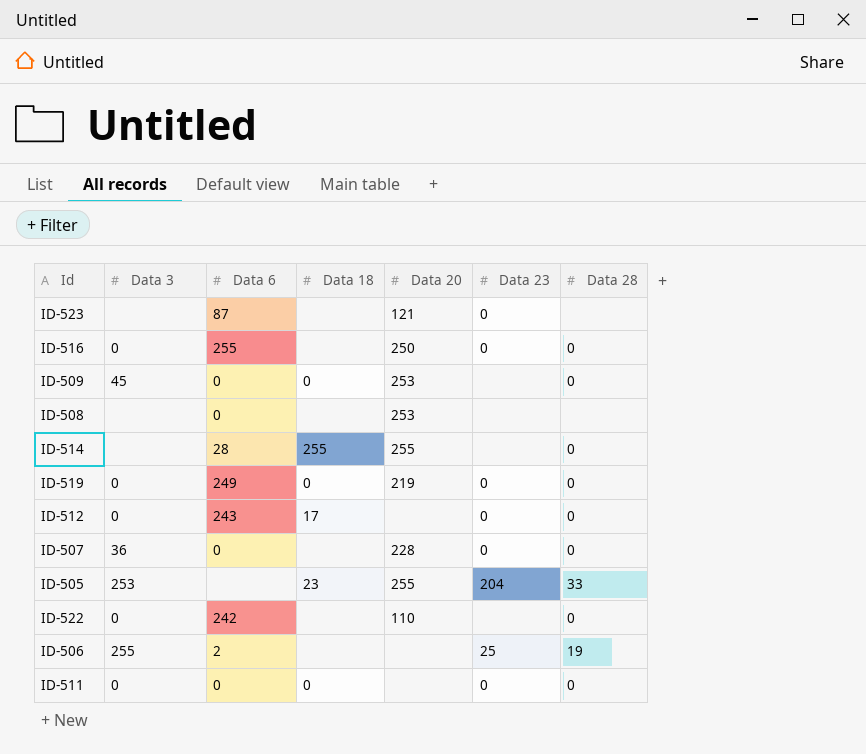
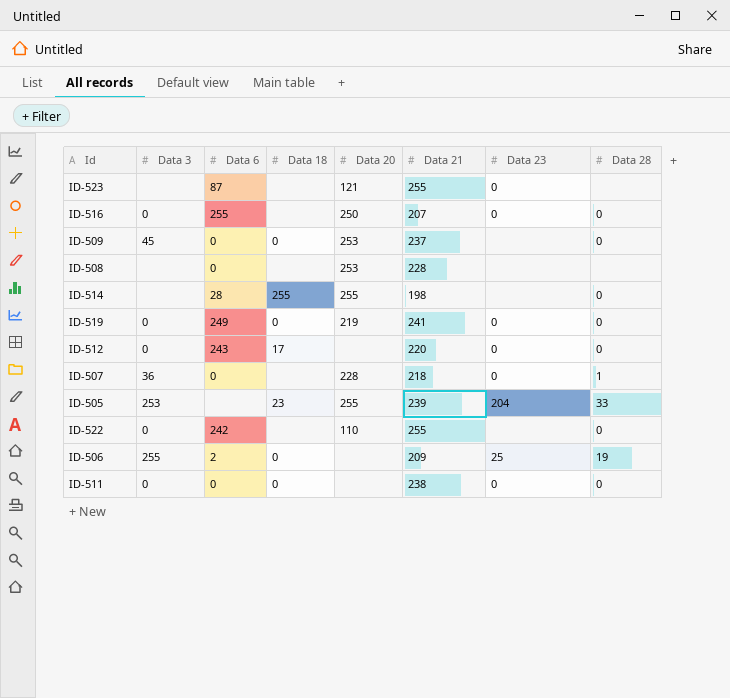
column Data 21 | position: none -> 6
ID-507 | Data 28: 0 -> 1
ID-506 | Data 18: none -> 0

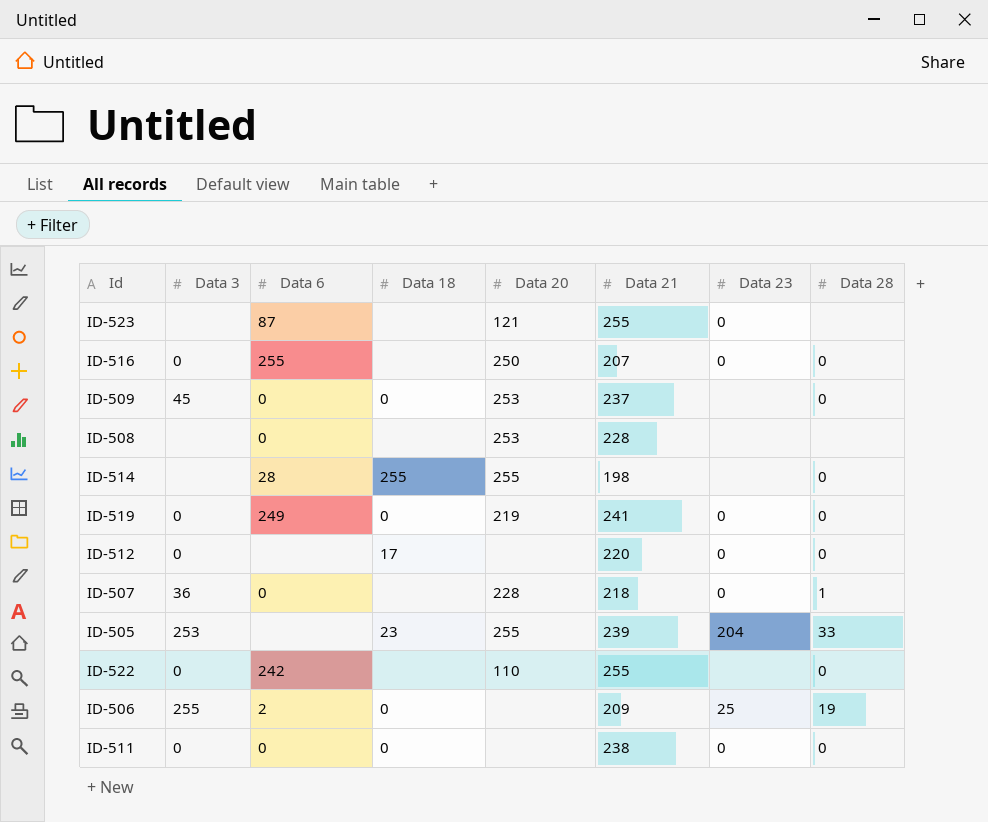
ID-512 | Data 6: 243 -> none

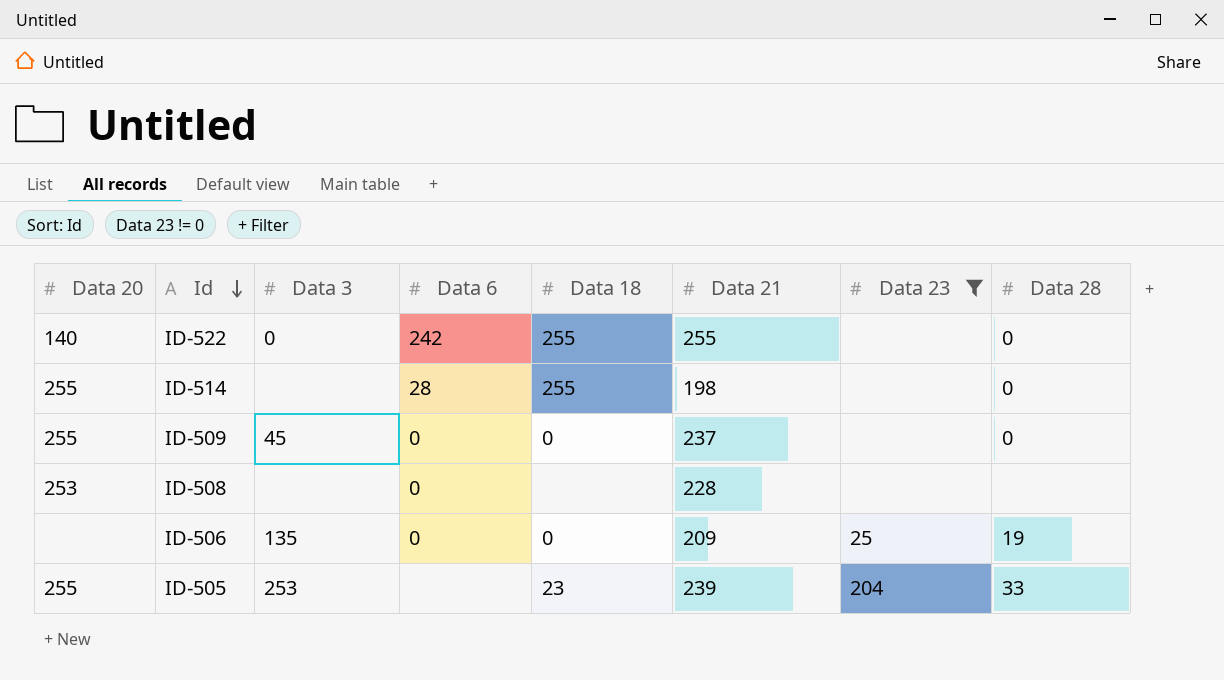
filter: none -> Data 23 != 0
row order: none -> Id descending
column Data 20 | position: 5 -> 1
ID-522 | Data 20: 110 -> 140
ID-522 | Data 18: none -> 255
ID-509 | Data 20: 253 -> 255
ID-506 | Data 3: 255 -> 135
ID-506 | Data 6: 2 -> 0

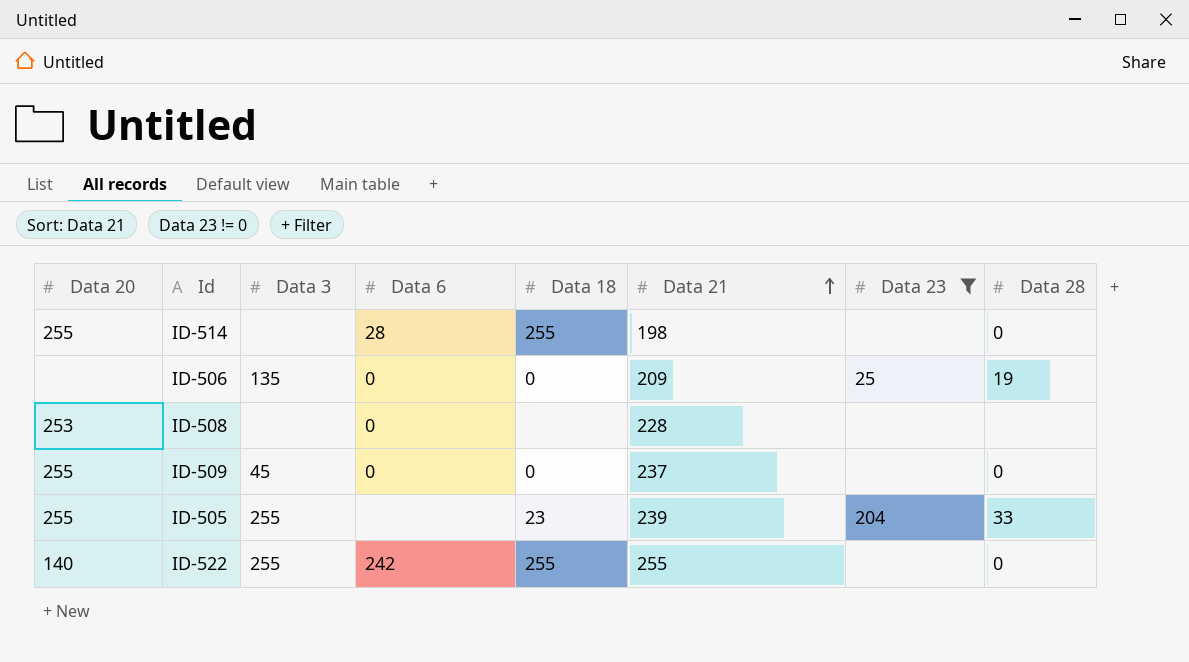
row order: Id descending -> Data 21 ascending
ID-505 | Data 3: 253 -> 255
ID-522 | Data 3: 0 -> 255

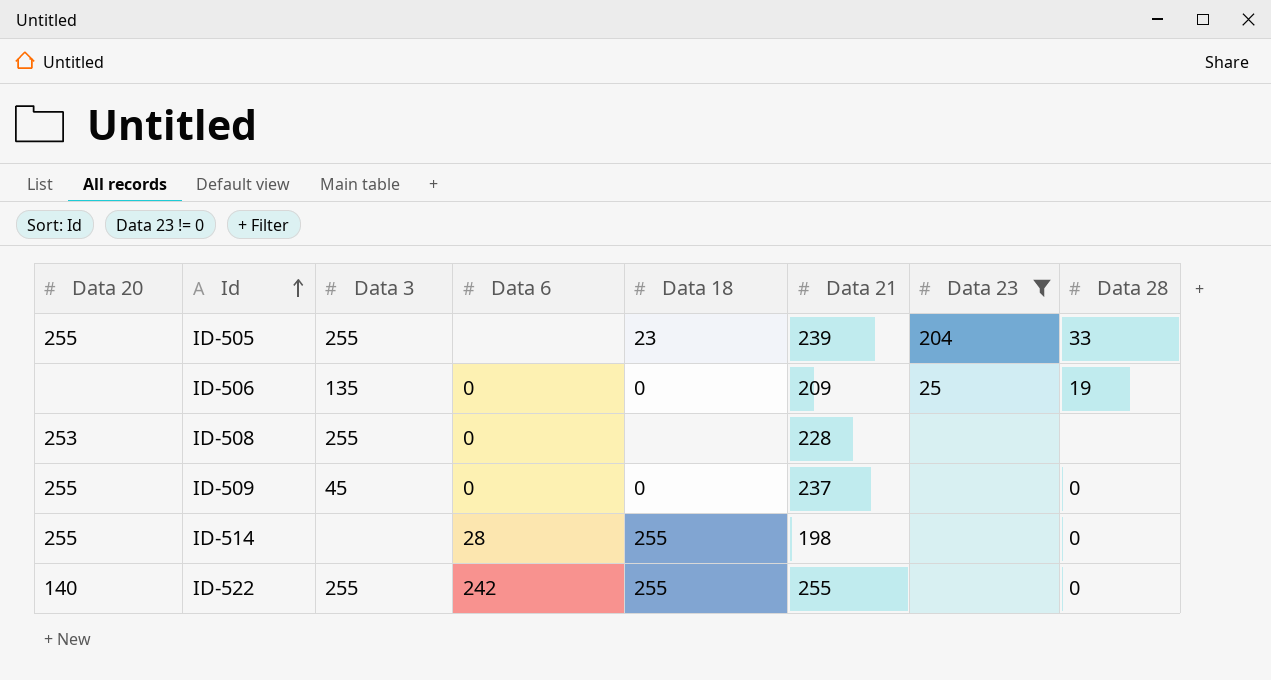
row order: Data 21 ascending -> Id ascending
ID-508 | Data 3: none -> 255

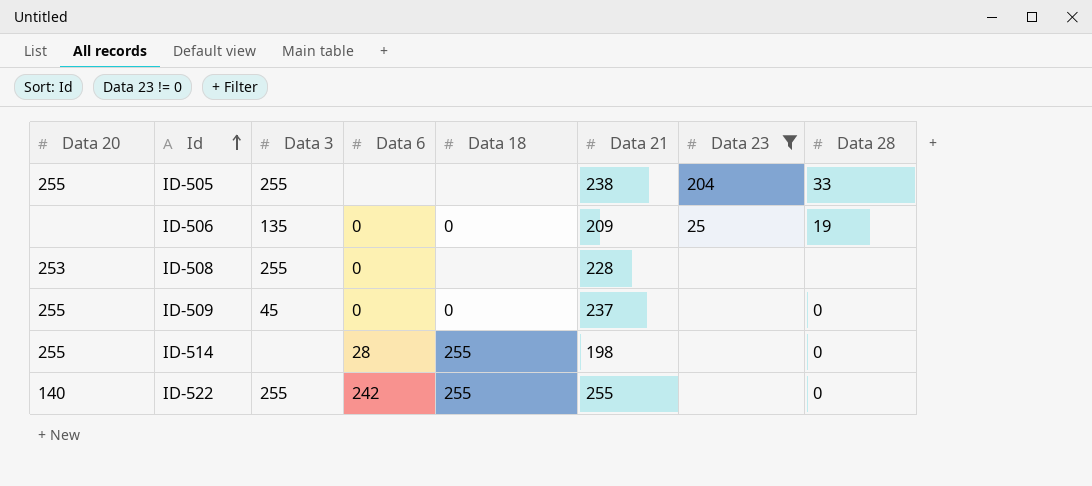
ID-505 | Data 18: 23 -> none
ID-505 | Data 21: 239 -> 238

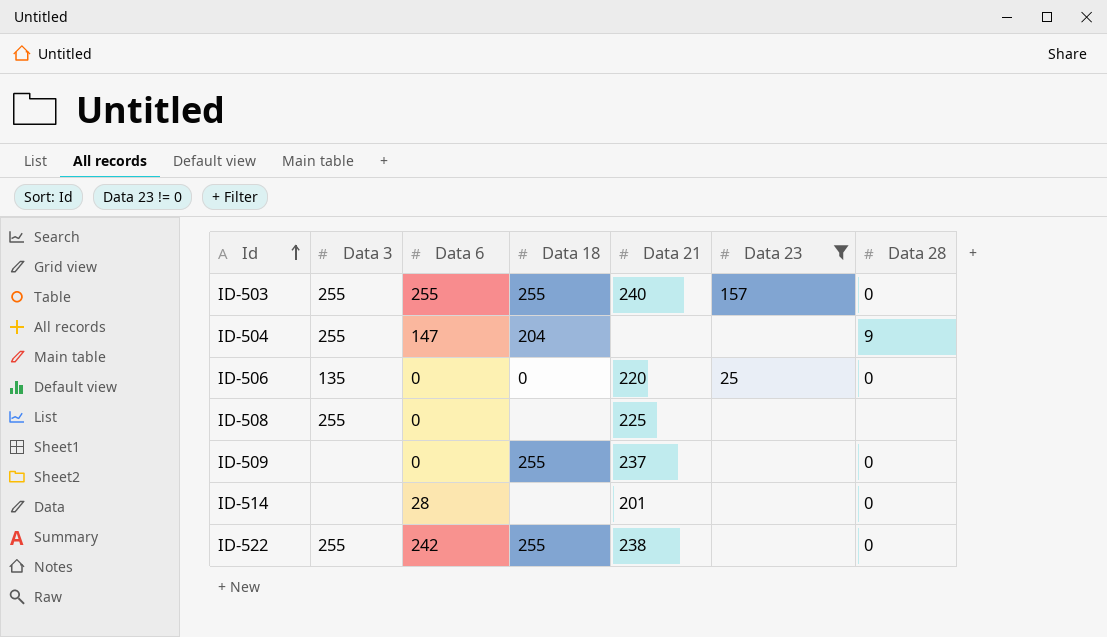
column Data 20 | position: 1 -> none
row ID-505: 255 | 255 | none | none | 238 | 204 | 33 -> none
row ID-503: none -> 255 | 255 | 255 | 240 | 157 | 0
row ID-504: none -> 255 | 147 | 204 | none | none | 9
ID-506 | Data 21: 209 -> 220
ID-506 | Data 28: 19 -> 0
ID-508 | Data 21: 228 -> 225
ID-509 | Data 3: 45 -> none
ID-509 | Data 18: 0 -> 255
ID-514 | Data 18: 255 -> none
ID-514 | Data 21: 198 -> 201
ID-522 | Data 21: 255 -> 238

